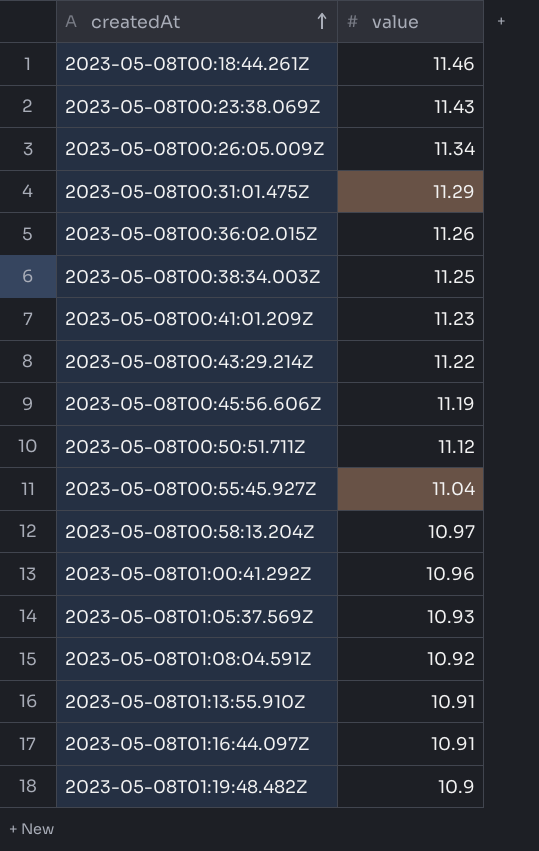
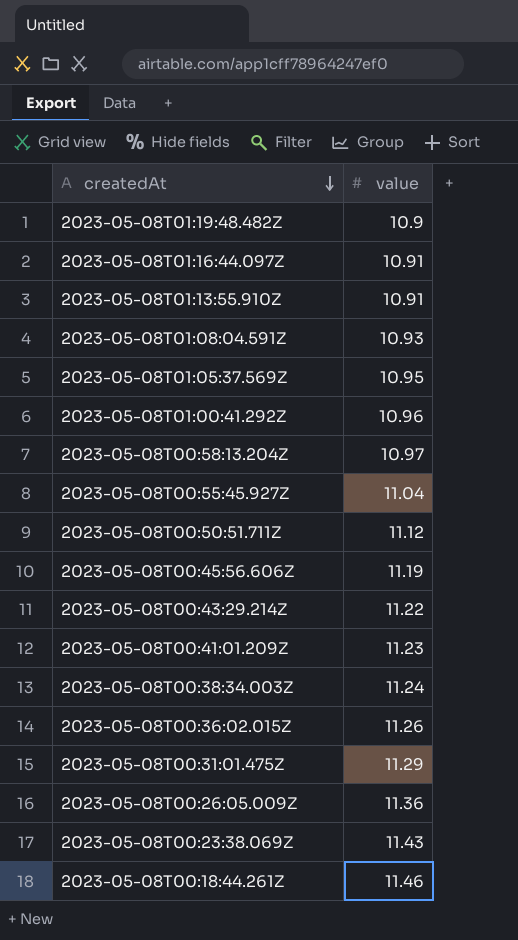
row order: createdAt ascending -> createdAt descending
2023-05-08T01:08:04.591Z | value: 10.92 -> 10.93
2023-05-08T01:05:37.569Z | value: 10.93 -> 10.95
2023-05-08T00:38:34.003Z | value: 11.25 -> 11.24
2023-05-08T00:26:05.009Z | value: 11.34 -> 11.36

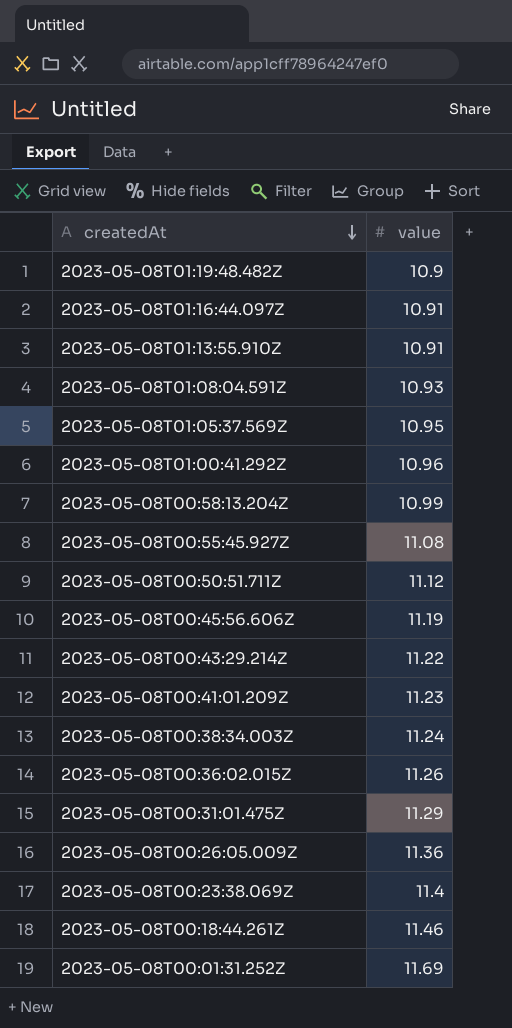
2023-05-08T00:58:13.204Z | value: 10.97 -> 10.99
2023-05-08T00:55:45.927Z | value: 11.04 -> 11.08
2023-05-08T00:23:38.069Z | value: 11.43 -> 11.4
row 2023-05-08T00:01:31.252Z: none -> 11.69

